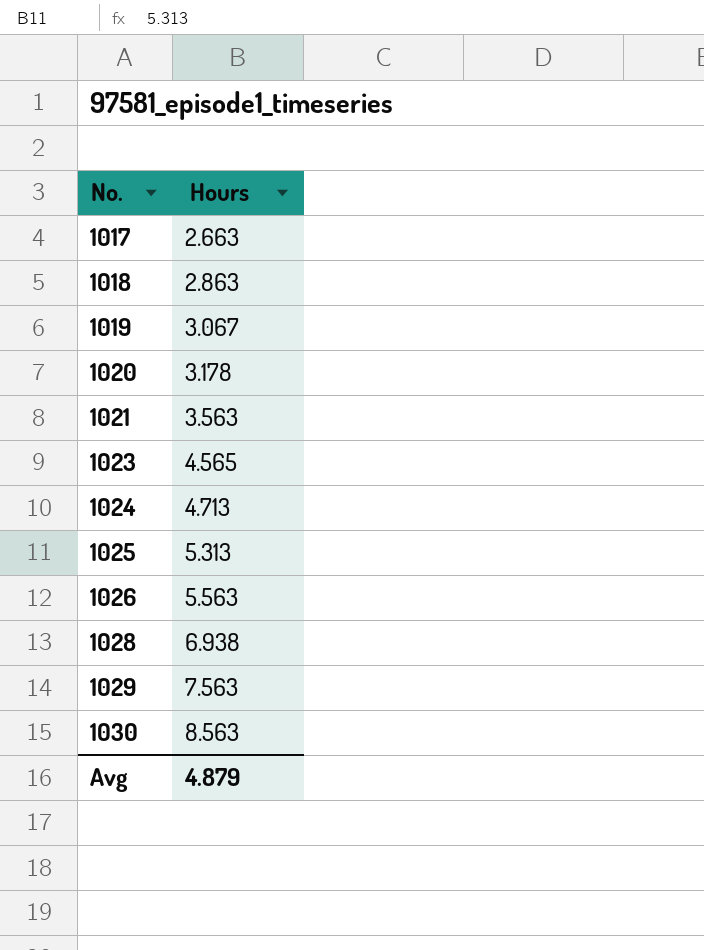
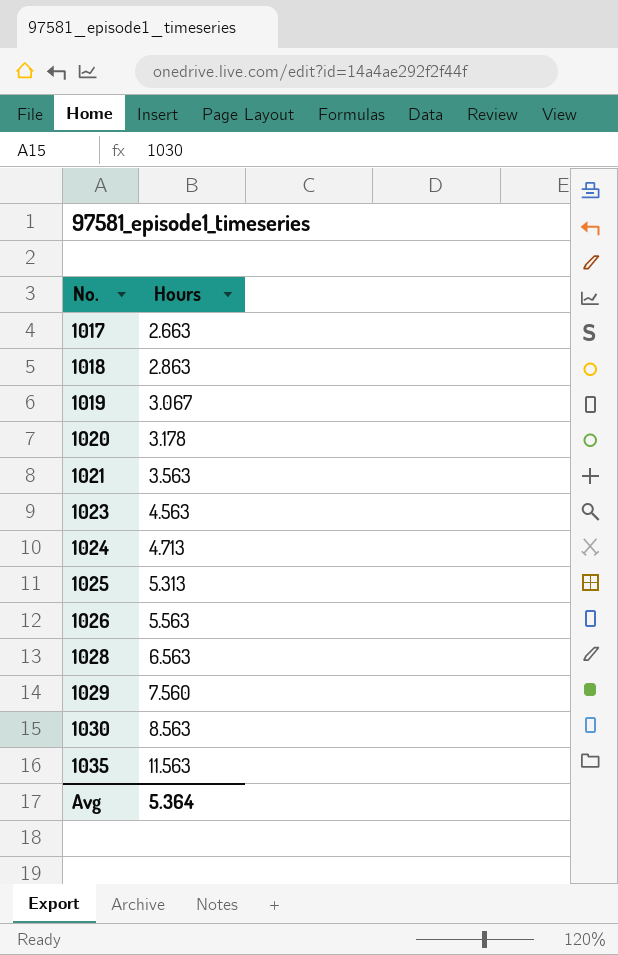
1023 | Hours: 4.565 -> 4.563
1028 | Hours: 6.938 -> 6.563
1029 | Hours: 7.563 -> 7.560
row 1035: none -> 11.563
Avg | Hours: 4.879 -> 5.364

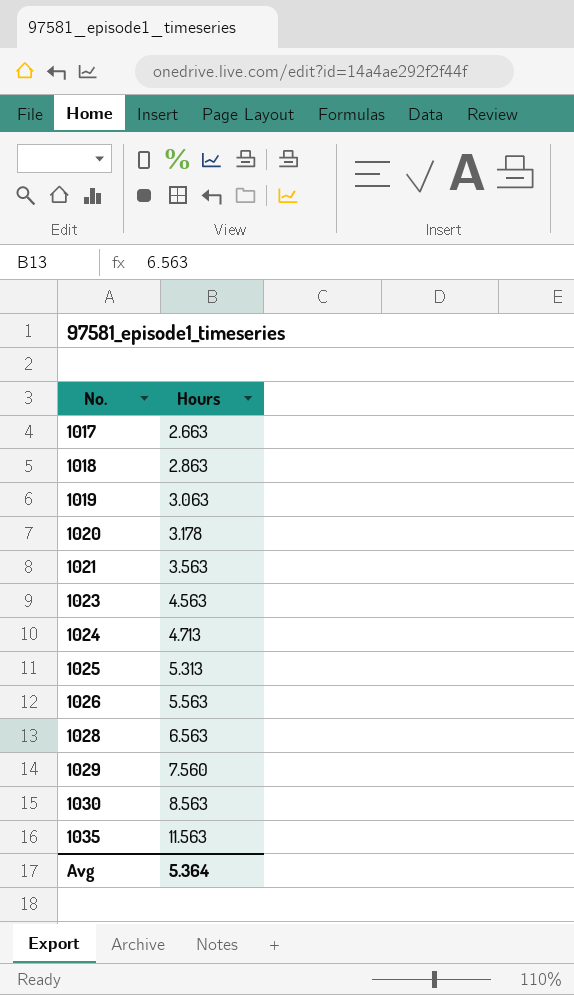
1019 | Hours: 3.067 -> 3.063

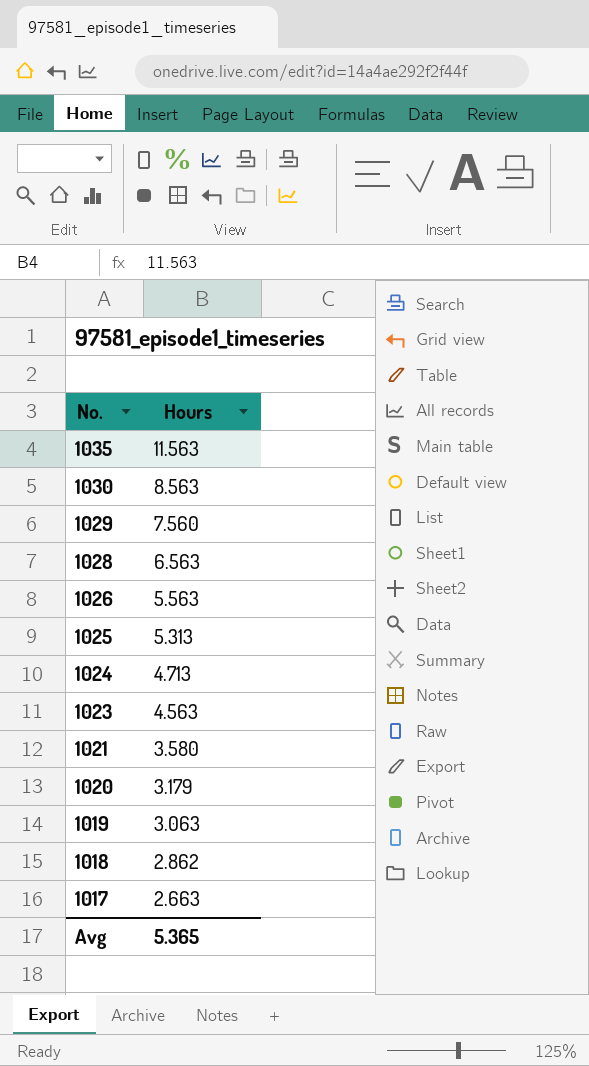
row order: No. ascending -> No. descending
1021 | Hours: 3.563 -> 3.580
1020 | Hours: 3.178 -> 3.179
1018 | Hours: 2.863 -> 2.862
Avg | Hours: 5.364 -> 5.365

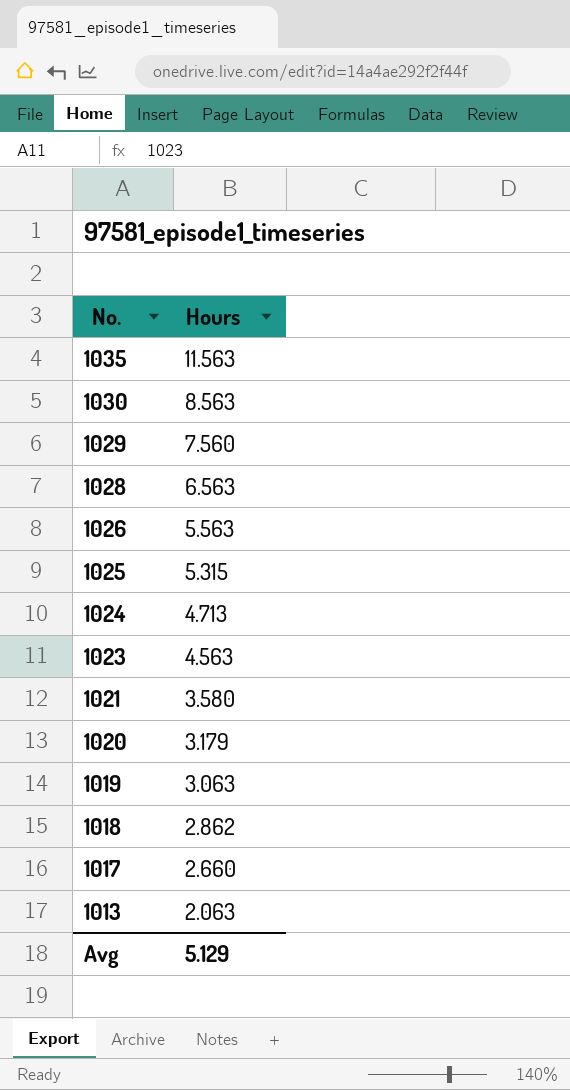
1025 | Hours: 5.313 -> 5.315
1017 | Hours: 2.663 -> 2.660
row 1013: none -> 2.063
Avg | Hours: 5.365 -> 5.129

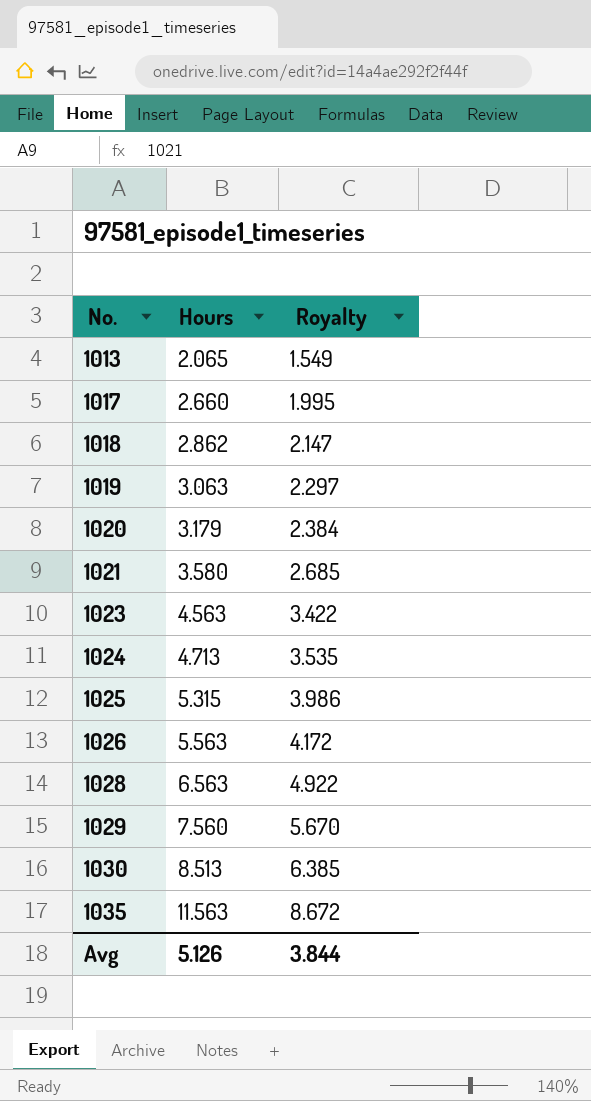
row order: No. descending -> No. ascending
column Royalty | formula: none -> [Hours] * 0.75
1013 | Hours: 2.063 -> 2.065
1030 | Hours: 8.563 -> 8.513
Avg | Hours: 5.129 -> 5.126

